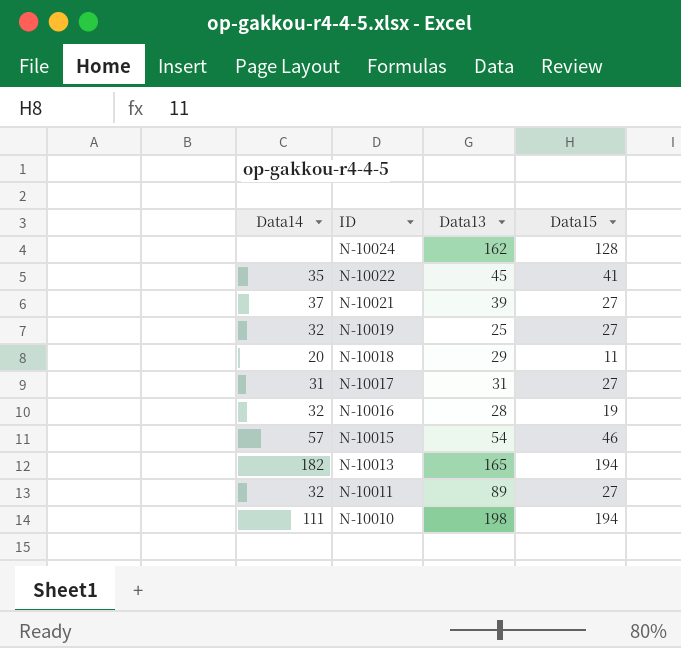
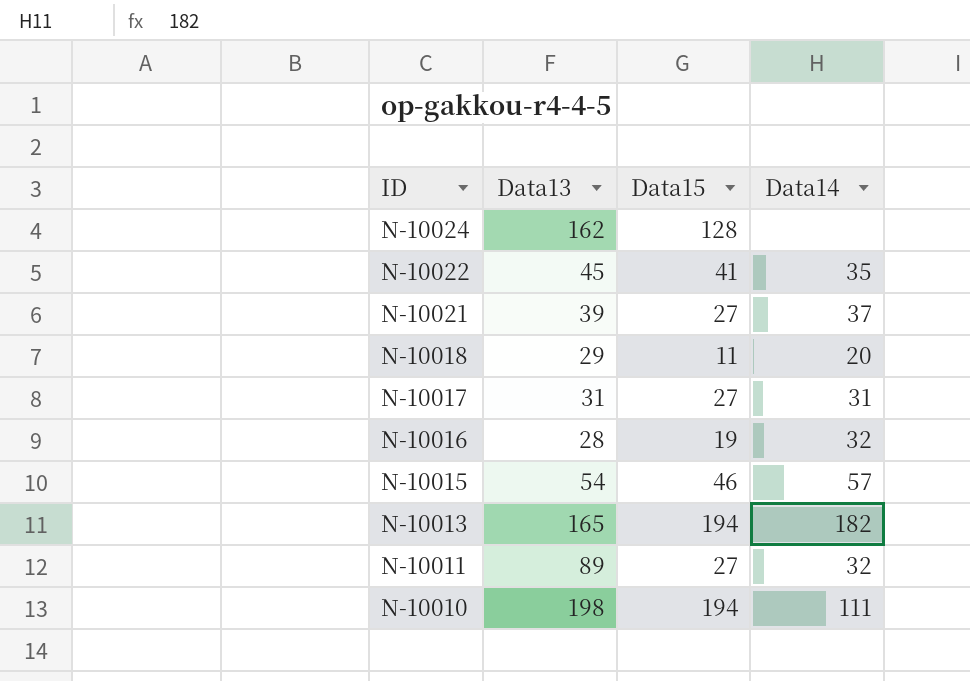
column Data14 | position: 1 -> 4
row N-10019: 32 | 25 | 27 -> none

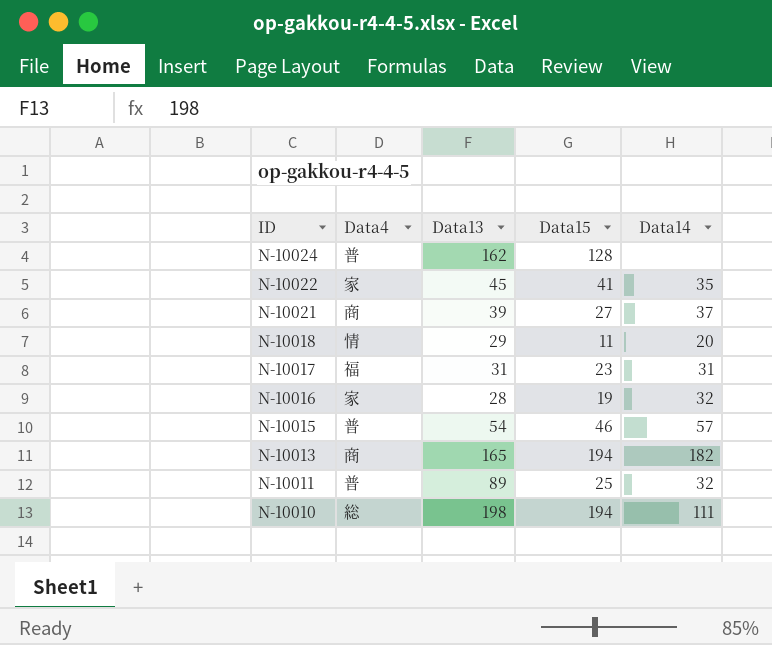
column Data4 | position: none -> 2
N-10017 | Data15: 27 -> 23
N-10011 | Data15: 27 -> 25

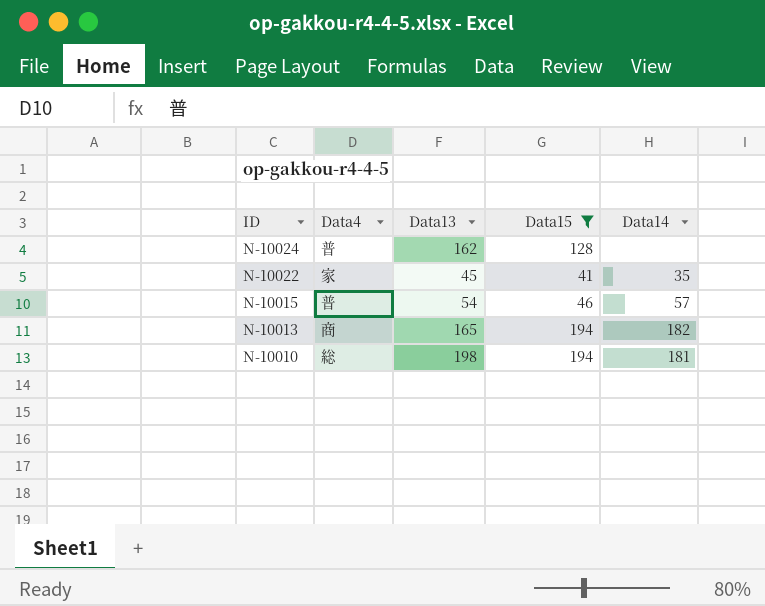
filter: none -> Data15 >= 41
N-10010 | Data14: 111 -> 181

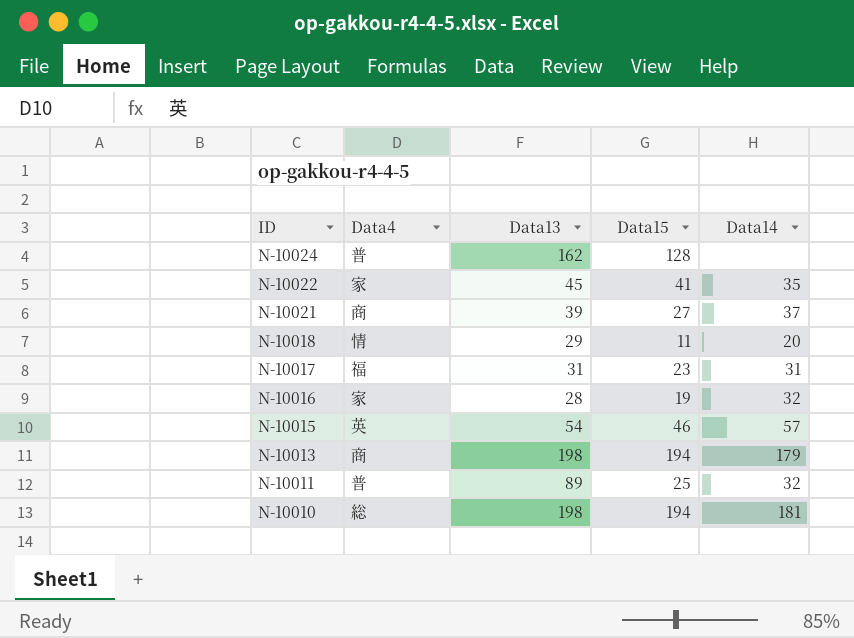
filter: Data15 >= 41 -> none
N-10015 | Data4: 普 -> 英
N-10013 | Data13: 165 -> 198
N-10013 | Data14: 182 -> 179

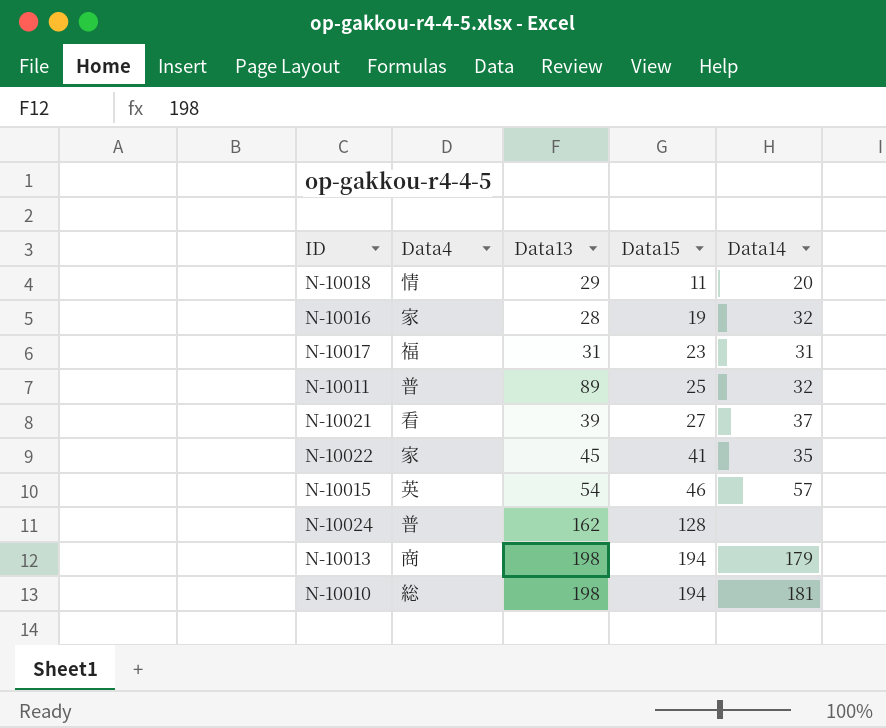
row order: ID descending -> Data15 ascending
N-10021 | Data4: 商 -> 看

